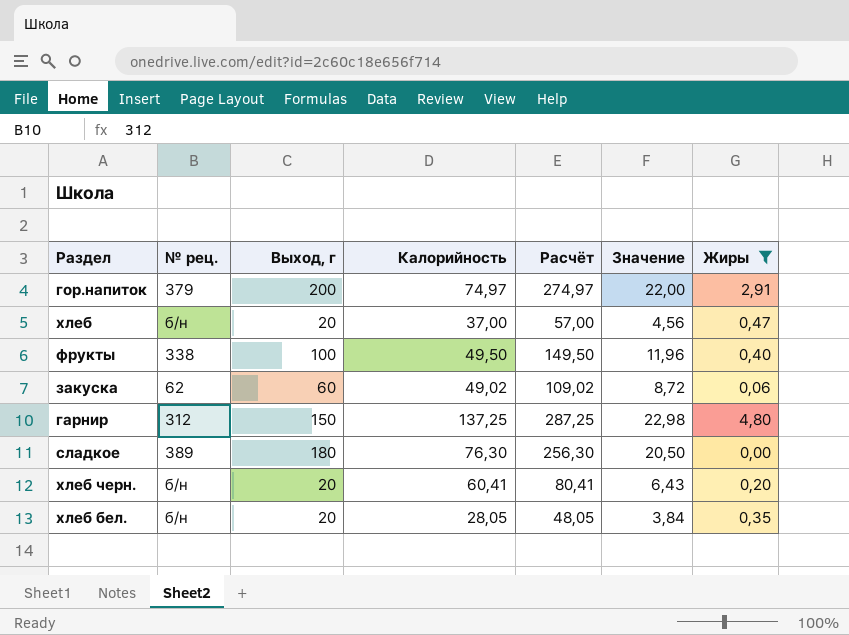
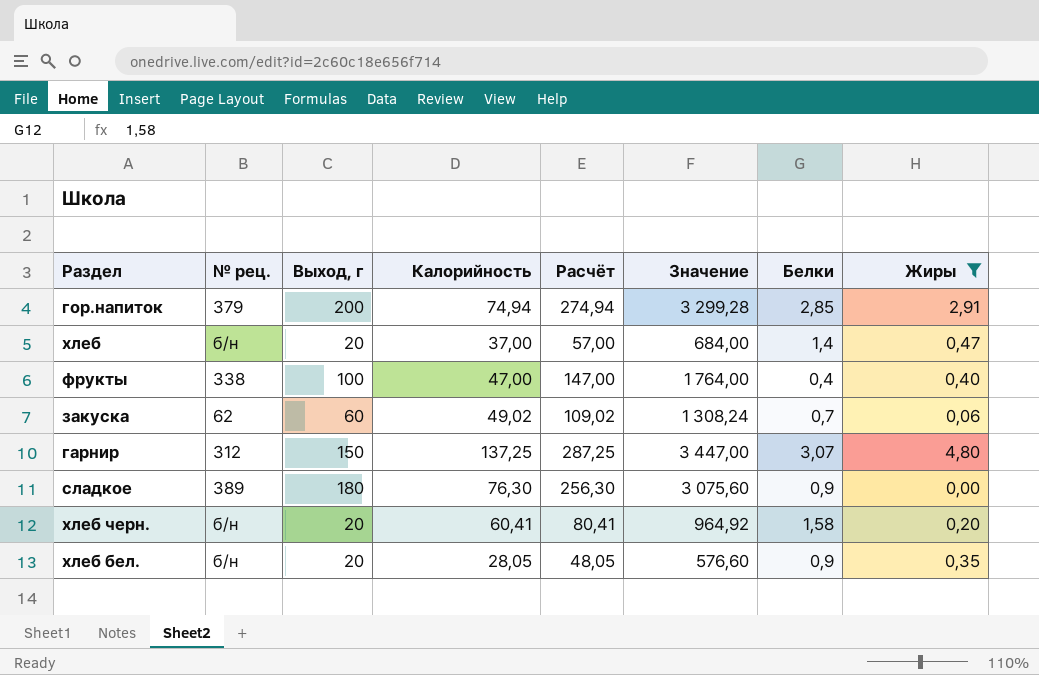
column Значение | formula: [Расчёт] * 0,08 -> [Расчёт] * 12
column Белки | position: none -> 7
гор.напиток | Калорийность: 74,97 -> 74,94
гор.напиток | Расчёт: 274,97 -> 274,94
фрукты | Калорийность: 49,50 -> 47,00
фрукты | Расчёт: 149,50 -> 147,00

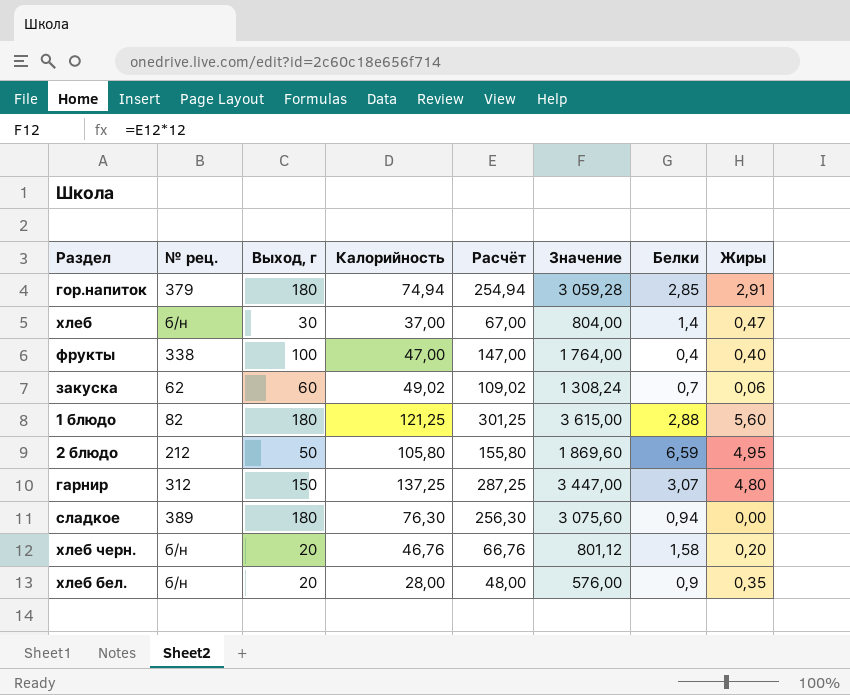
filter: Жиры <= 4,80 -> none
гор.напиток | Выход, г: 200 -> 180
гор.напиток | Расчёт: 274,94 -> 254,94
гор.напиток | Значение: 3 299,28 -> 3 059,28
хлеб | Выход, г: 20 -> 30
хлеб | Расчёт: 57,00 -> 67,00
хлеб | Значение: 684,00 -> 804,00
сладкое | Белки: 0,9 -> 0,94
хлеб черн. | Калорийность: 60,41 -> 46,76
хлеб черн. | Расчёт: 80,41 -> 66,76
хлеб черн. | Значение: 964,92 -> 801,12
хлеб бел. | Калорийность: 28,05 -> 28,00
хлеб бел. | Расчёт: 48,05 -> 48,00
хлеб бел. | Значение: 576,60 -> 576,00

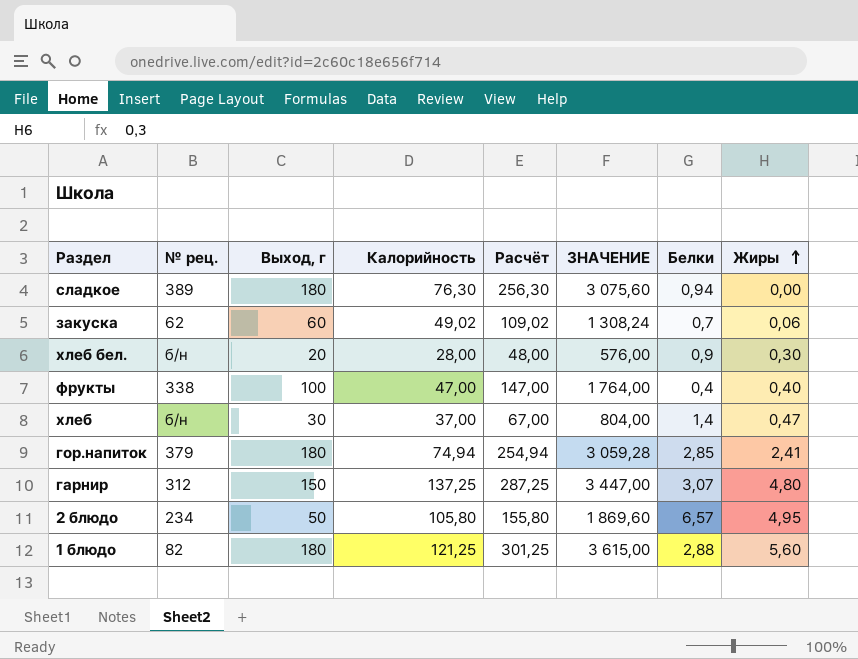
row order: none -> Жиры ascending
column name: Значение -> ЗНАЧЕНИЕ
row хлеб черн.: б/н | 20 | 46,76 | 66,76 | 801,12 | 1,58 | 0,20 -> none
хлеб бел. | Жиры: 0,35 -> 0,30
гор.напиток | Жиры: 2,91 -> 2,41
2 блюдо | № рец.: 212 -> 234
2 блюдо | Белки: 6,59 -> 6,57

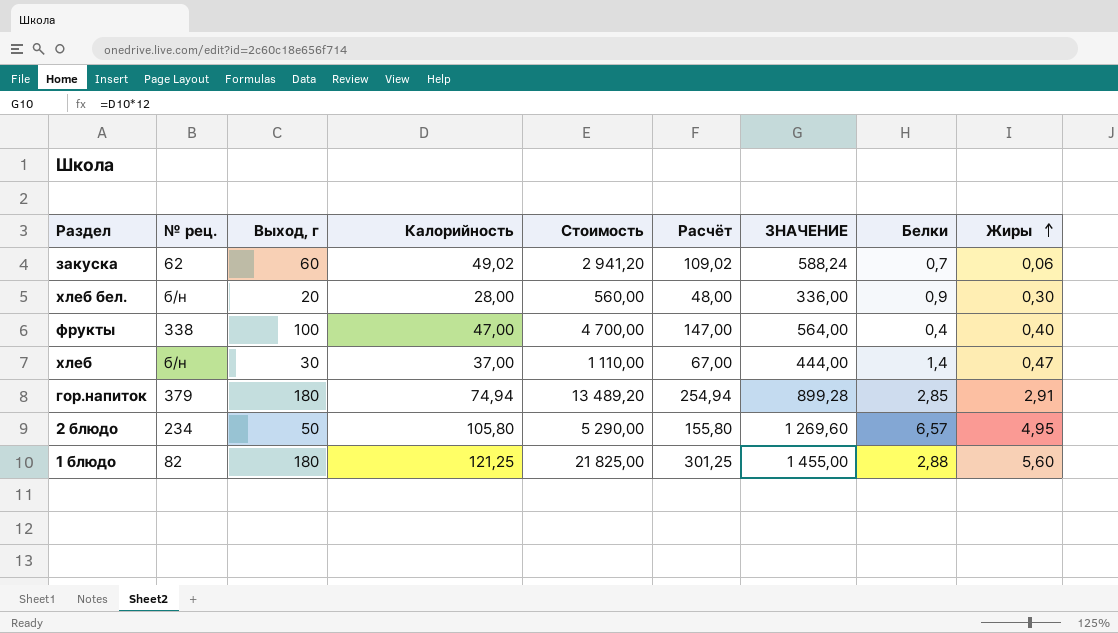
column Стоимость | formula: none -> [Выход, г] * [Калорийность]
column ЗНАЧЕНИЕ | formula: [Расчёт] * 12 -> [Калорийность] * 12
row сладкое: 389 | 180 | 76,30 | 256,30 | 3 075,60 | 0,94 | 0,00 -> none
row гарнир: 312 | 150 | 137,25 | 287,25 | 3 447,00 | 3,07 | 4,80 -> none
гор.напиток | Жиры: 2,41 -> 2,91

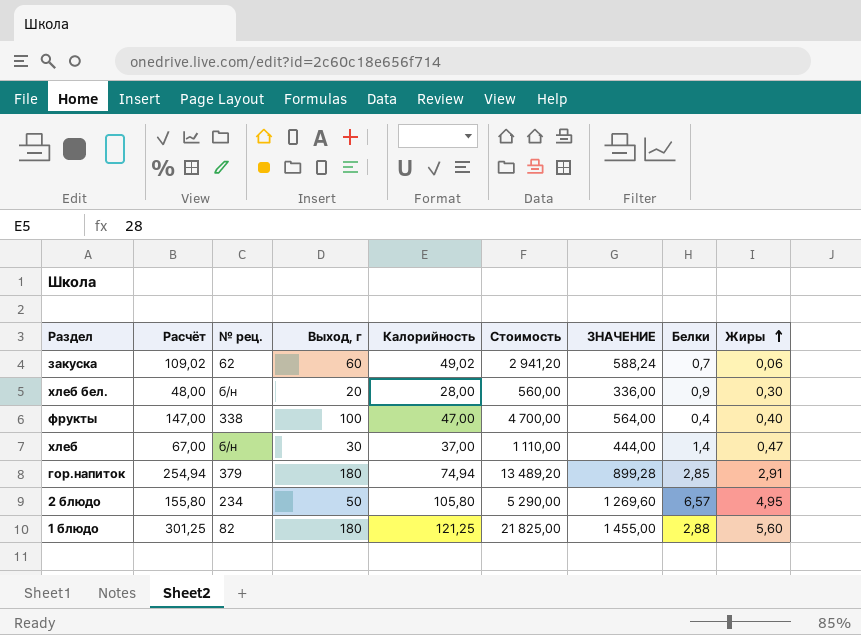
column Расчёт | position: 6 -> 2

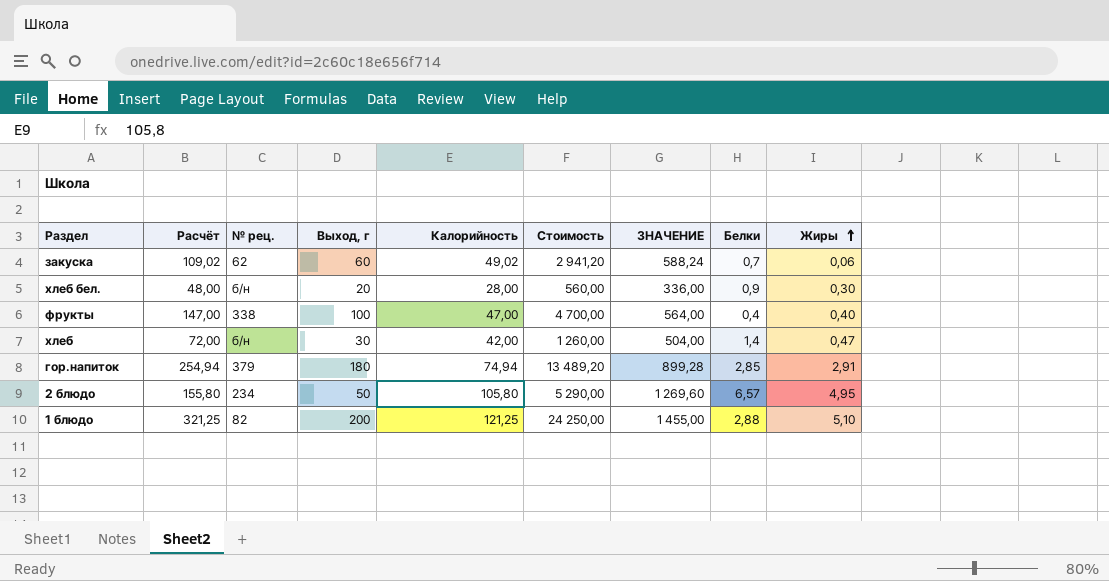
хлеб | Расчёт: 67,00 -> 72,00
хлеб | Калорийность: 37,00 -> 42,00
хлеб | Стоимость: 1 110,00 -> 1 260,00
хлеб | ЗНАЧЕНИЕ: 444,00 -> 504,00
1 блюдо | Расчёт: 301,25 -> 321,25
1 блюдо | Выход, г: 180 -> 200
1 блюдо | Стоимость: 21 825,00 -> 24 250,00
1 блюдо | Жиры: 5,60 -> 5,10

